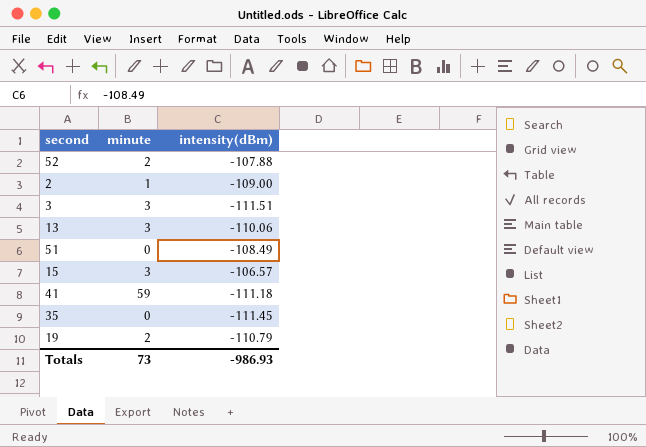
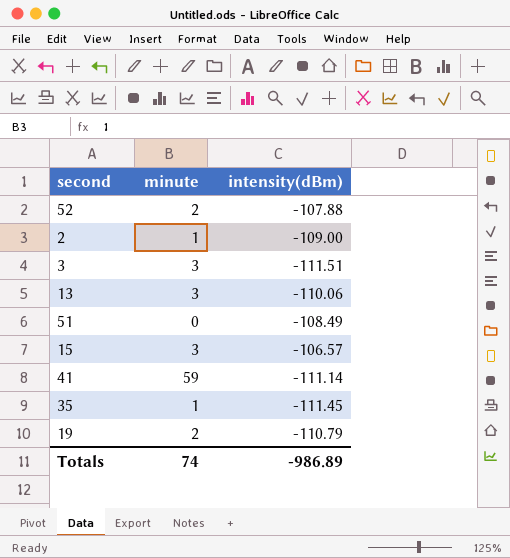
41 | intensity(dBm): -111.18 -> -111.14
35 | minute: 0 -> 1
Totals | minute: 73 -> 74
Totals | intensity(dBm): -986.93 -> -986.89

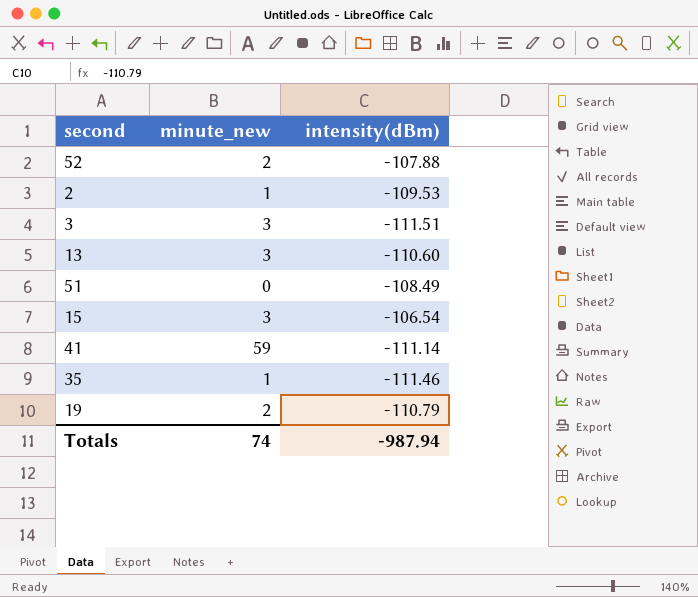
column name: minute -> minute_new
2 | intensity(dBm): -109.00 -> -109.53
13 | intensity(dBm): -110.06 -> -110.60
15 | intensity(dBm): -106.57 -> -106.54
35 | intensity(dBm): -111.45 -> -111.46
Totals | intensity(dBm): -986.89 -> -987.94

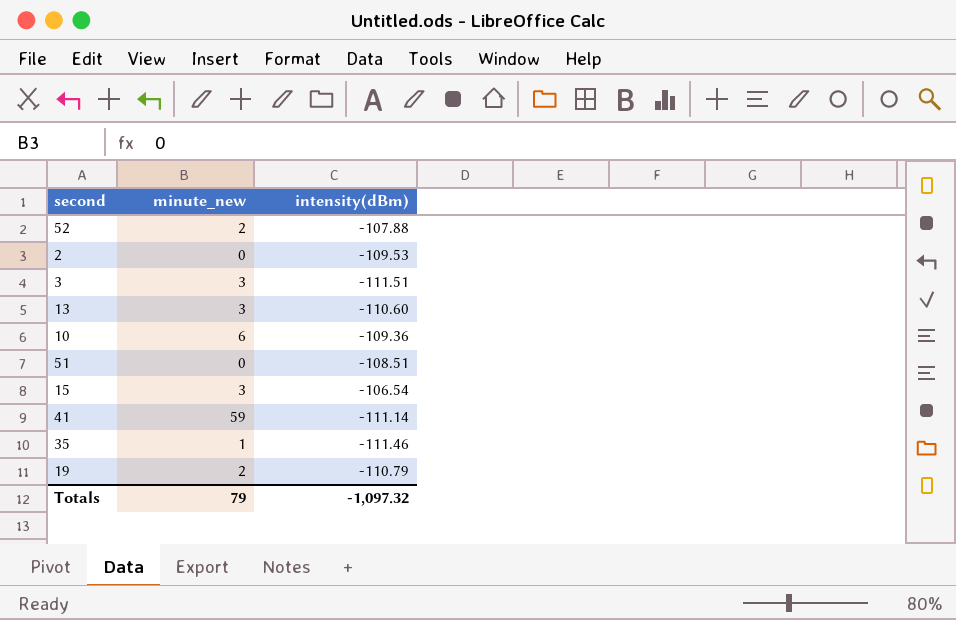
2 | minute_new: 1 -> 0
row 10: none -> 6 | -109.36
51 | intensity(dBm): -108.49 -> -108.51
Totals | minute_new: 74 -> 79
Totals | intensity(dBm): -987.94 -> -1,097.32

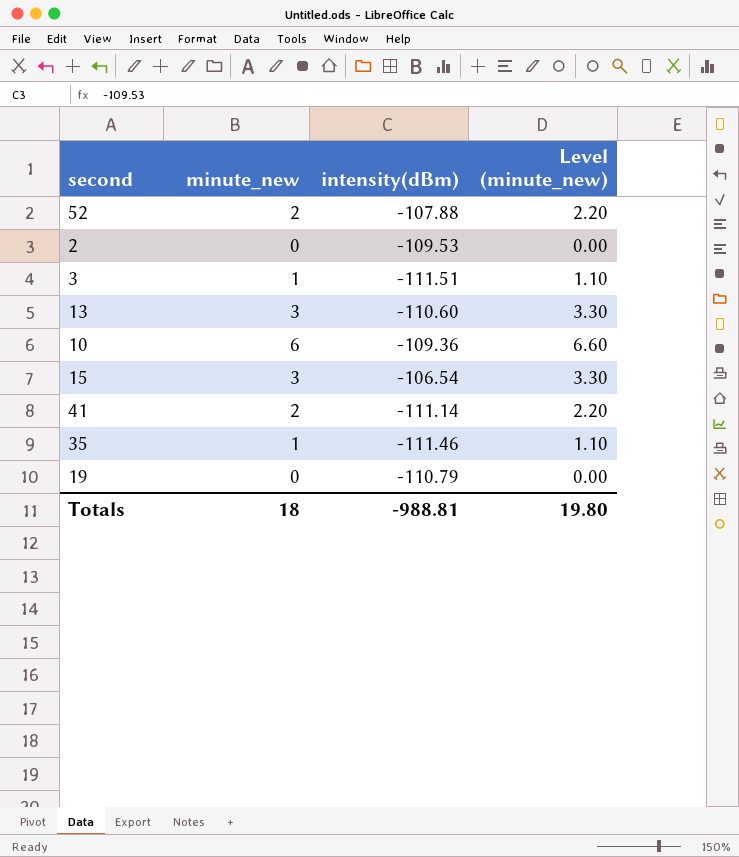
column Level (minute_new) | formula: none -> [minute_new] * 1.1
row 51: 0 | -108.51 -> none
3 | minute_new: 3 -> 1
41 | minute_new: 59 -> 2
19 | minute_new: 2 -> 0
Totals | minute_new: 79 -> 18
Totals | intensity(dBm): -1,097.32 -> -988.81

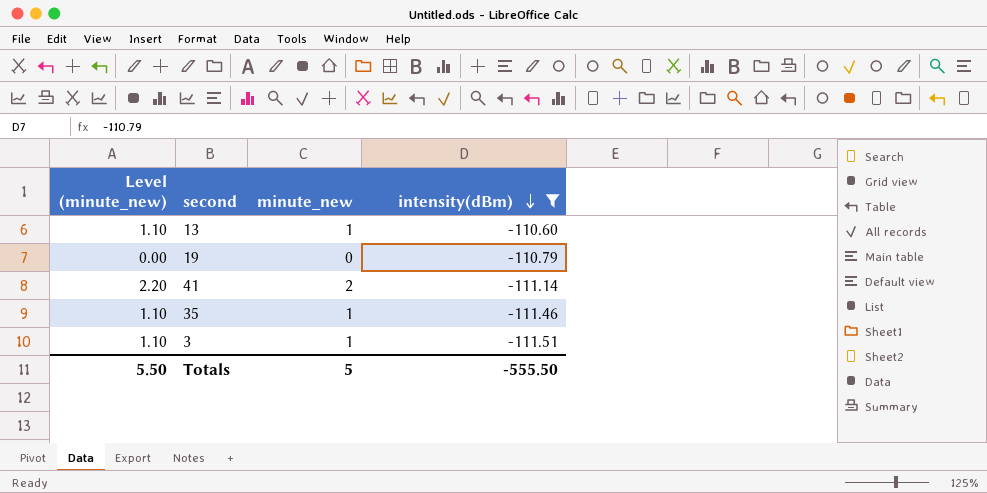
filter: none -> intensity(dBm) <= -110.60
row order: none -> intensity(dBm) descending
column Level (minute_new) | position: 4 -> 1
13 | Level (minute_new): 3.30 -> 1.10
13 | minute_new: 3 -> 1
Totals | Level (minute_new): 19.80 -> 5.50
Totals | minute_new: 18 -> 5
Totals | intensity(dBm): -988.81 -> -555.50

